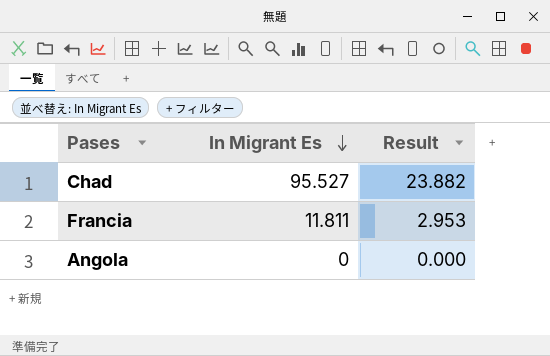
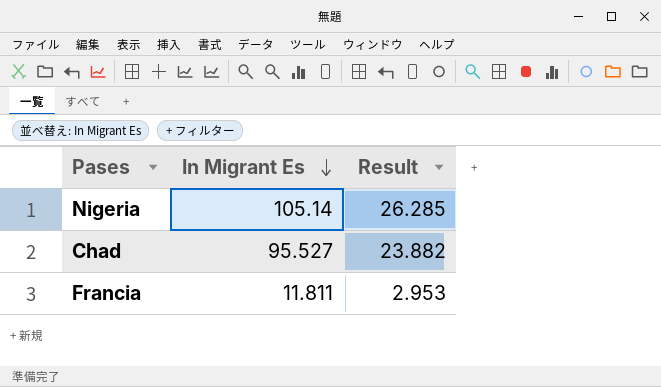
row Angola: 0 | 0.000 -> none
row Nigeria: none -> 105.14 | 26.285

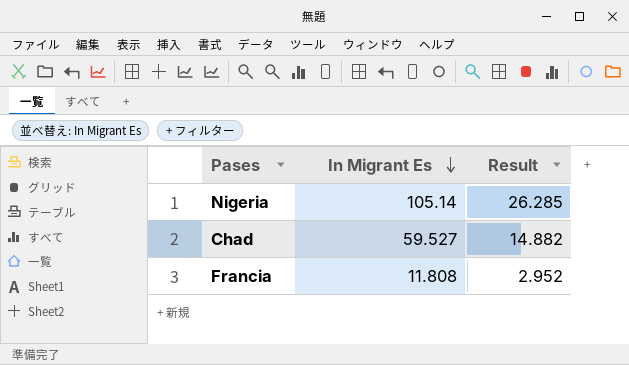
Chad | In Migrant Es: 95.527 -> 59.527
Chad | Result: 23.882 -> 14.882
Francia | In Migrant Es: 11.811 -> 11.808
Francia | Result: 2.953 -> 2.952

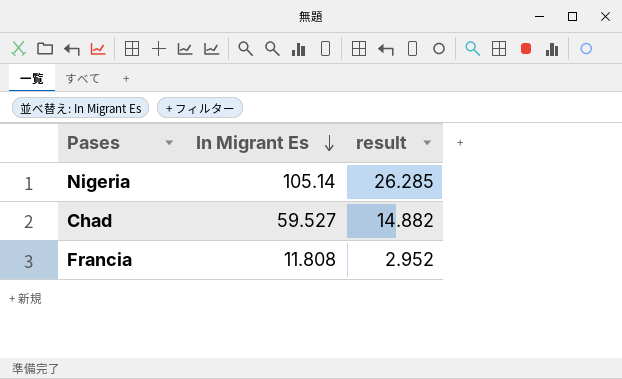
column name: Result -> result

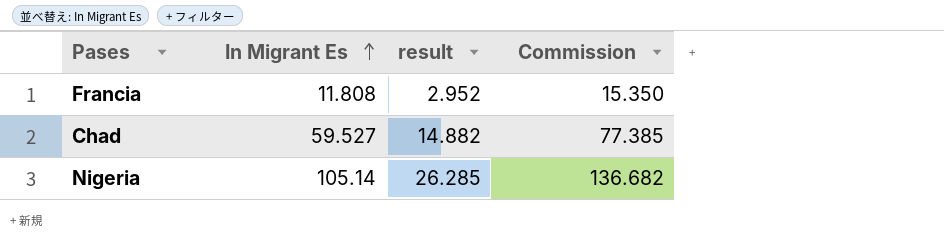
row order: In Migrant Es descending -> In Migrant Es ascending
column Commission | formula: none -> [In Migrant Es] * 1.3

